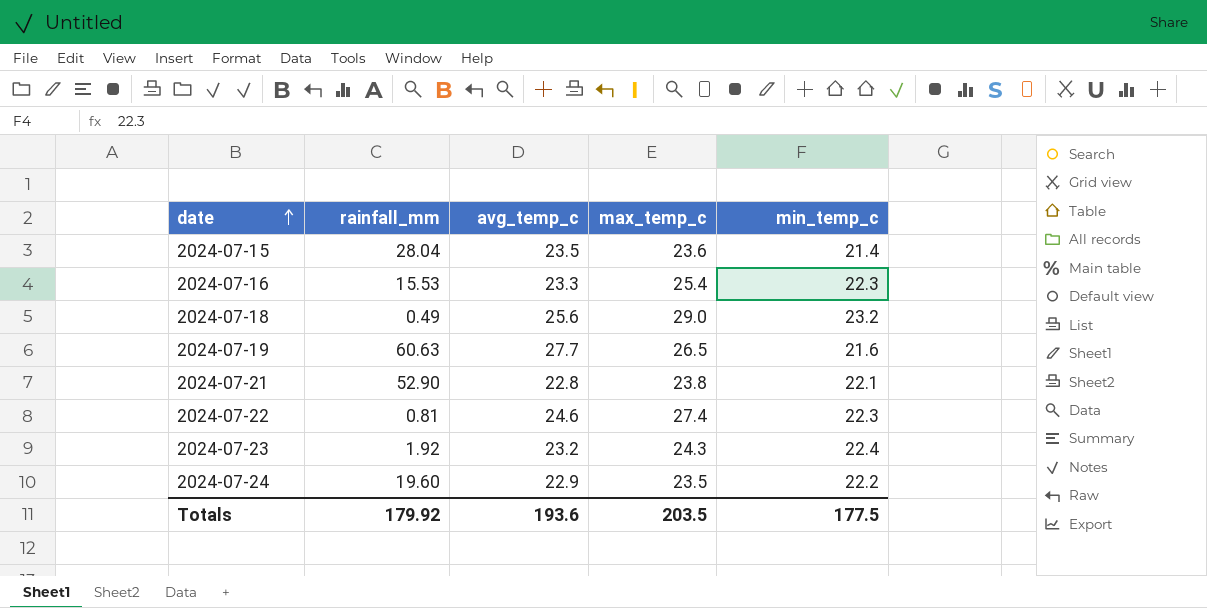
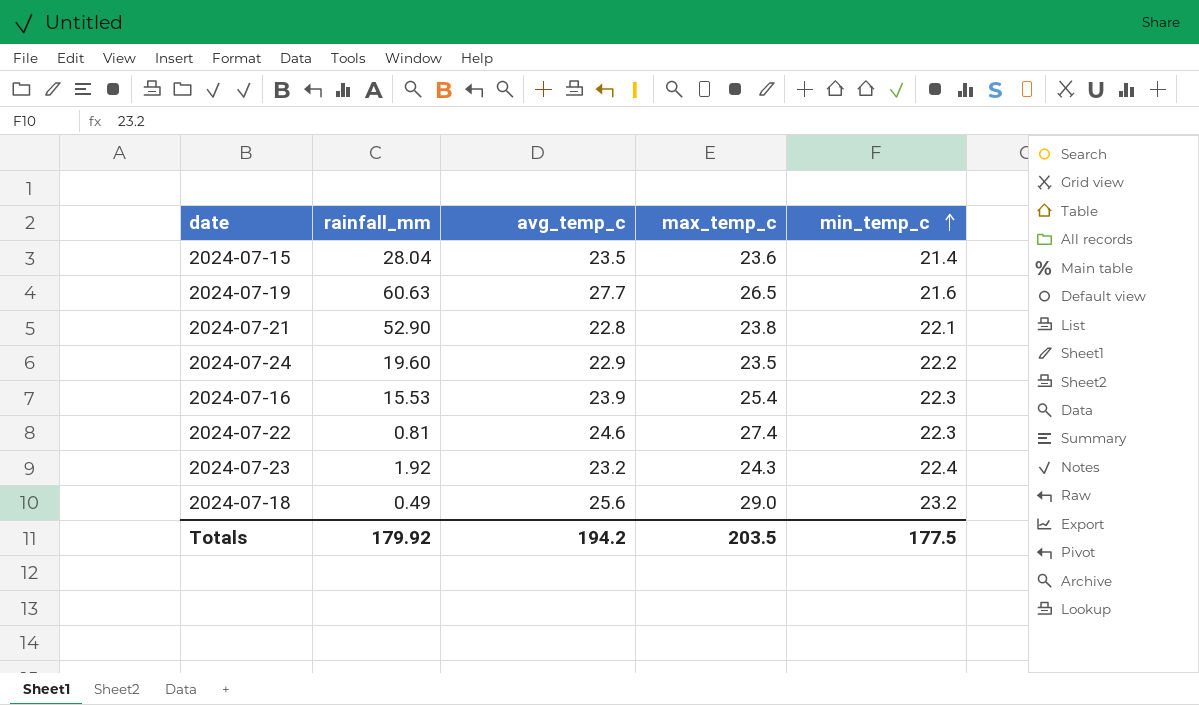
row order: date ascending -> min_temp_c ascending
2024-07-16 | avg_temp_c: 23.3 -> 23.9
Totals | avg_temp_c: 193.6 -> 194.2

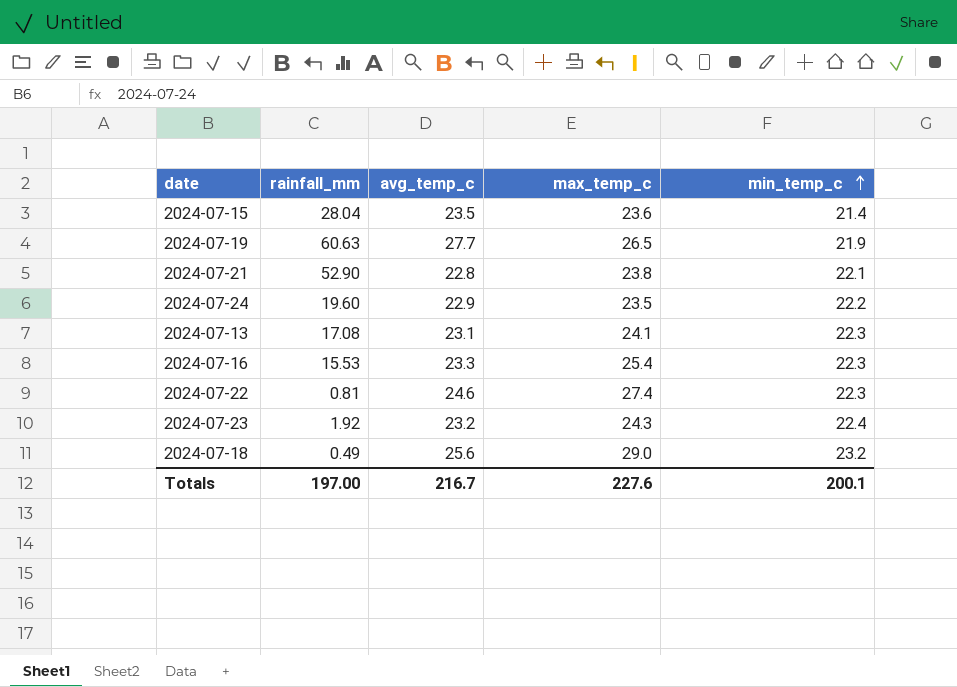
2024-07-19 | min_temp_c: 21.6 -> 21.9
row 2024-07-13: none -> 17.08 | 23.1 | 24.1 | 22.3
2024-07-16 | avg_temp_c: 23.9 -> 23.3
Totals | rainfall_mm: 179.92 -> 197.00
Totals | avg_temp_c: 194.2 -> 216.7
Totals | max_temp_c: 203.5 -> 227.6
Totals | min_temp_c: 177.5 -> 200.1

